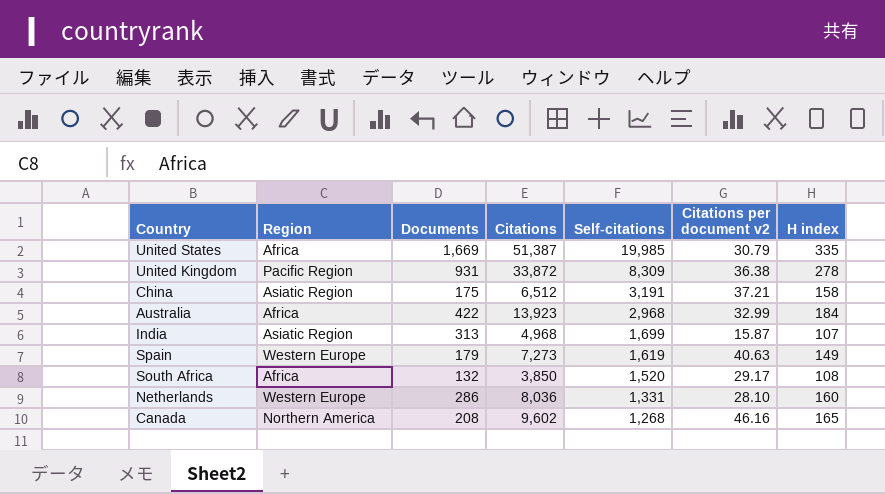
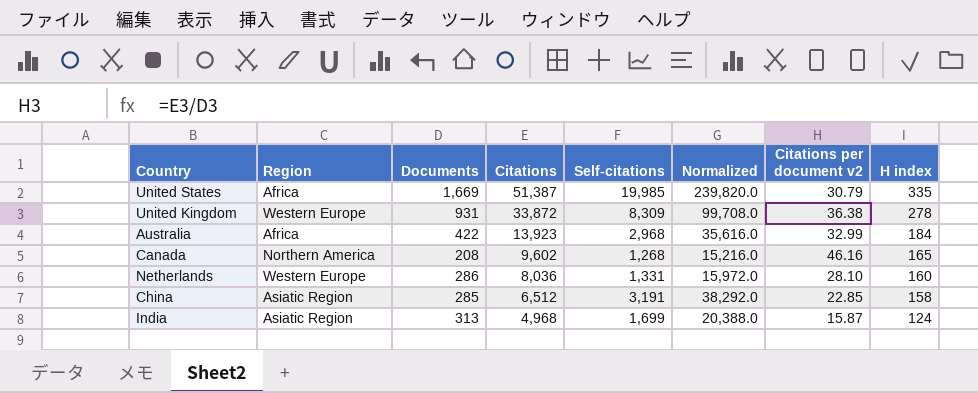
row order: Self-citations descending -> Citations descending
column Normalized | formula: none -> [Self-citations] * 12
row Spain: Western Europe | 179 | 7,273 | 1,619 | 40.63 | 149 -> none
row South Africa: Africa | 132 | 3,850 | 1,520 | 29.17 | 108 -> none
United Kingdom | Region: Pacific Region -> Western Europe
China | Documents: 175 -> 285
China | Citations per document v2: 37.21 -> 22.85
India | H index: 107 -> 124

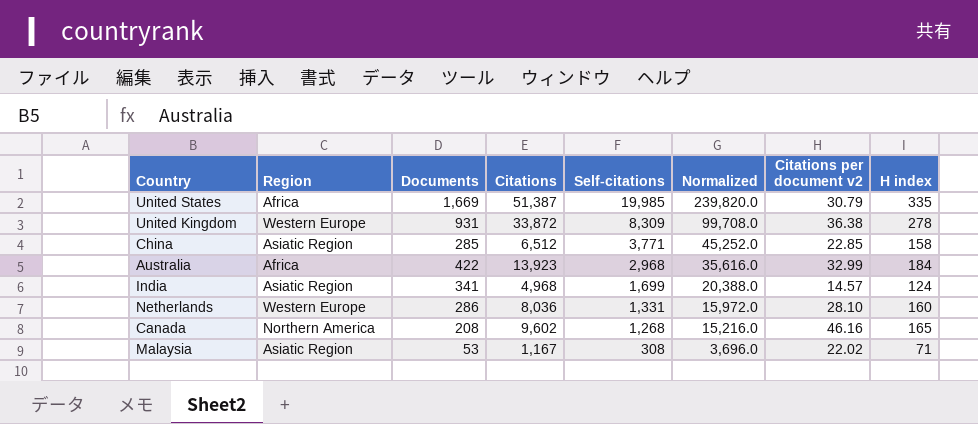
row order: Citations descending -> Self-citations descending
China | Self-citations: 3,191 -> 3,771
China | Normalized: 38,292.0 -> 45,252.0
India | Documents: 313 -> 341
India | Citations per document v2: 15.87 -> 14.57
row Malaysia: none -> Asiatic Region | 53 | 1,167 | 308 | 3,696.0 | 22.02 | 71

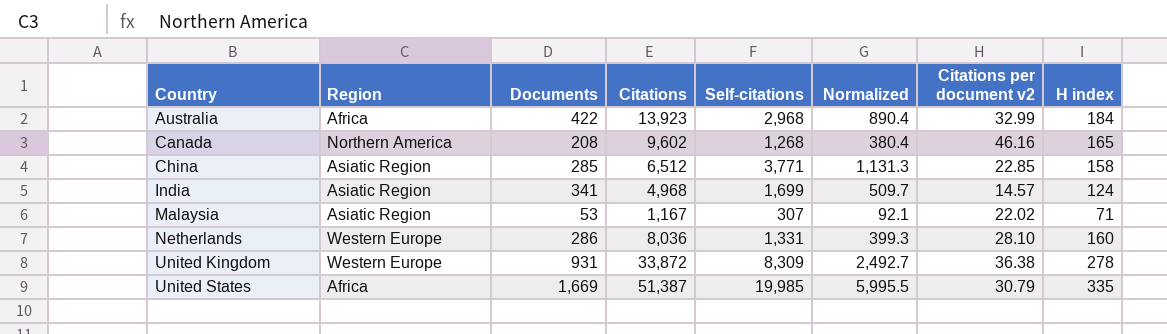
row order: Self-citations descending -> Country ascending
column Normalized | formula: [Self-citations] * 12 -> [Self-citations] * 0.3
Malaysia | Self-citations: 308 -> 307

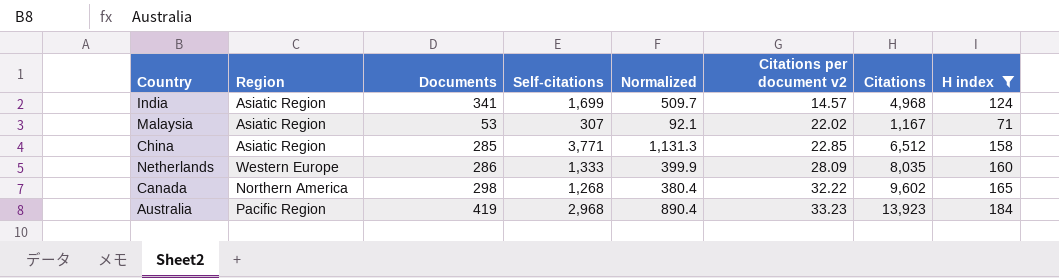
filter: none -> H index <= 184
row order: Country ascending -> Citations per document v2 ascending
column Citations | position: 4 -> 7
Netherlands | Self-citations: 1,331 -> 1,333
Netherlands | Normalized: 399.3 -> 399.9
Netherlands | Citations per document v2: 28.10 -> 28.09
Netherlands | Citations: 8,036 -> 8,035
Canada | Documents: 208 -> 298
Canada | Citations per document v2: 46.16 -> 32.22
Australia | Region: Africa -> Pacific Region
Australia | Documents: 422 -> 419
Australia | Citations per document v2: 32.99 -> 33.23

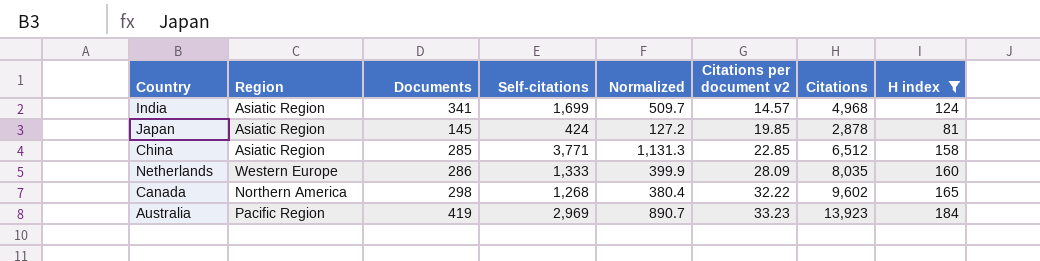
row Malaysia: Asiatic Region | 53 | 307 | 92.1 | 22.02 | 1,167 | 71 -> none
row Japan: none -> Asiatic Region | 145 | 424 | 127.2 | 19.85 | 2,878 | 81
Australia | Self-citations: 2,968 -> 2,969
Australia | Normalized: 890.4 -> 890.7

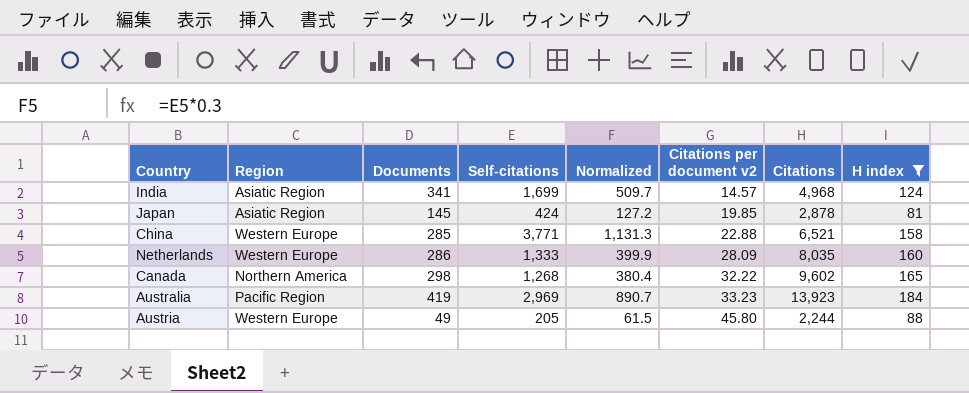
China | Region: Asiatic Region -> Western Europe
China | Citations per document v2: 22.85 -> 22.88
China | Citations: 6,512 -> 6,521
row Austria: none -> Western Europe | 49 | 205 | 61.5 | 45.80 | 2,244 | 88

